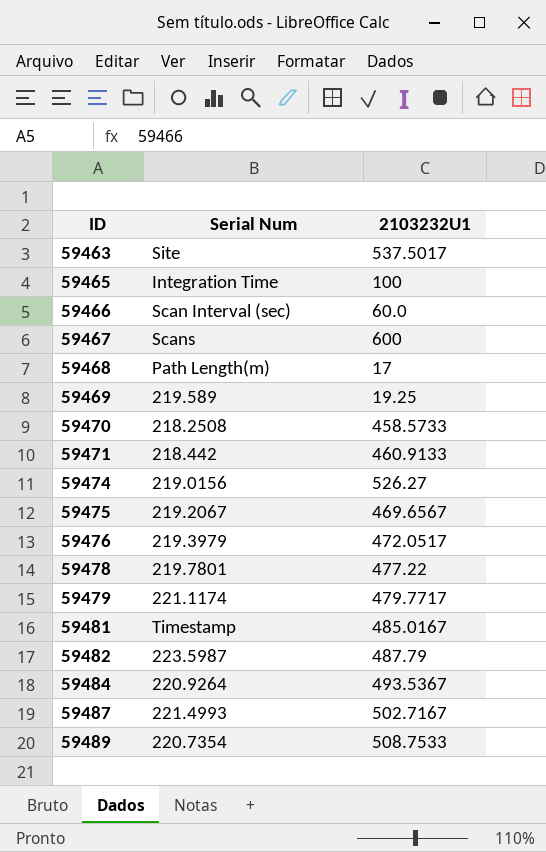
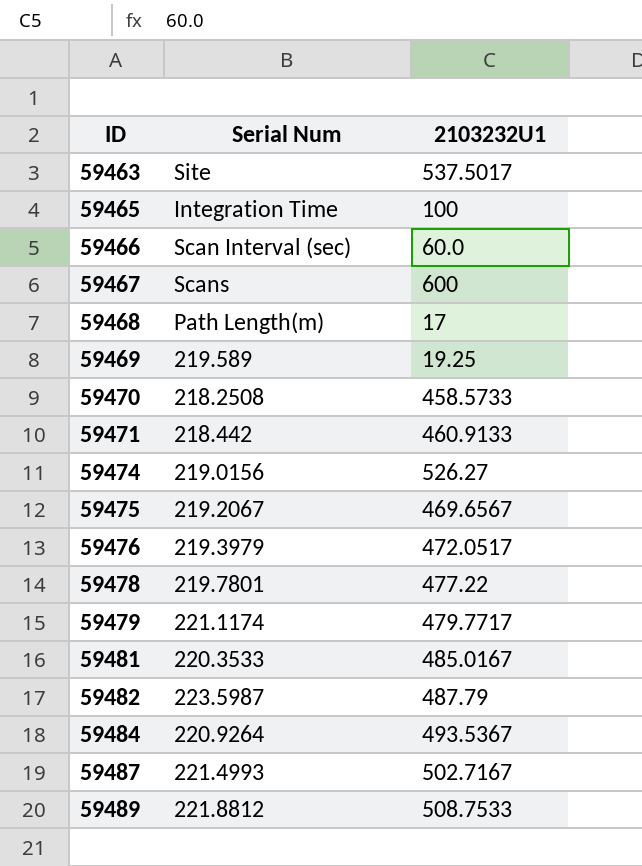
59481 | Serial Num: Timestamp -> 220.3533
59489 | Serial Num: 220.7354 -> 221.8812

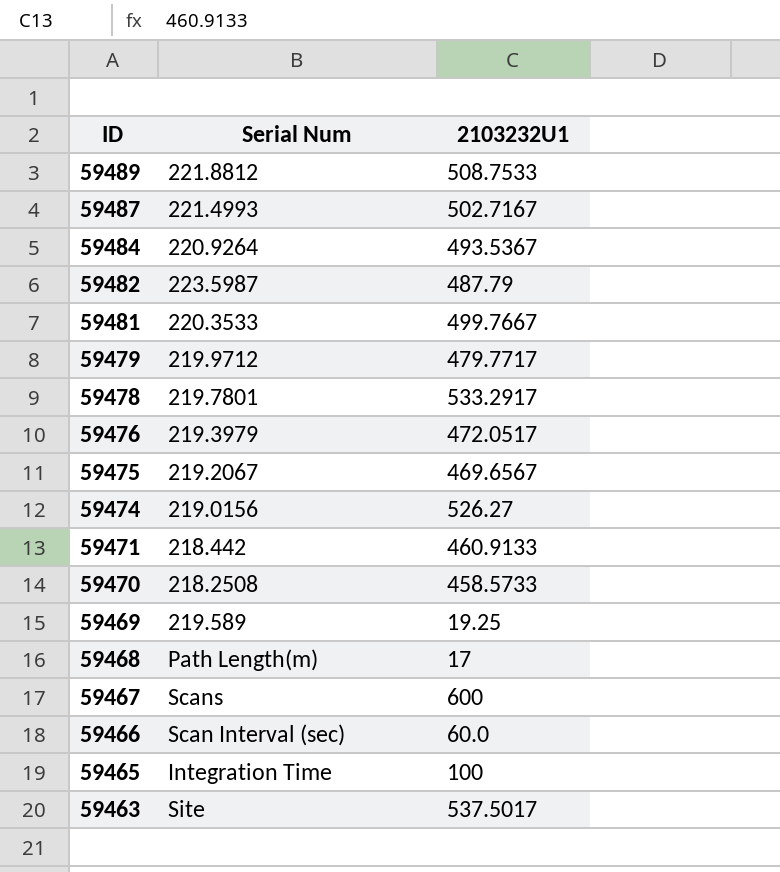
row order: ID ascending -> ID descending
59481 | 2103232U1: 485.0167 -> 499.7667
59479 | Serial Num: 221.1174 -> 219.9712
59478 | 2103232U1: 477.22 -> 533.2917

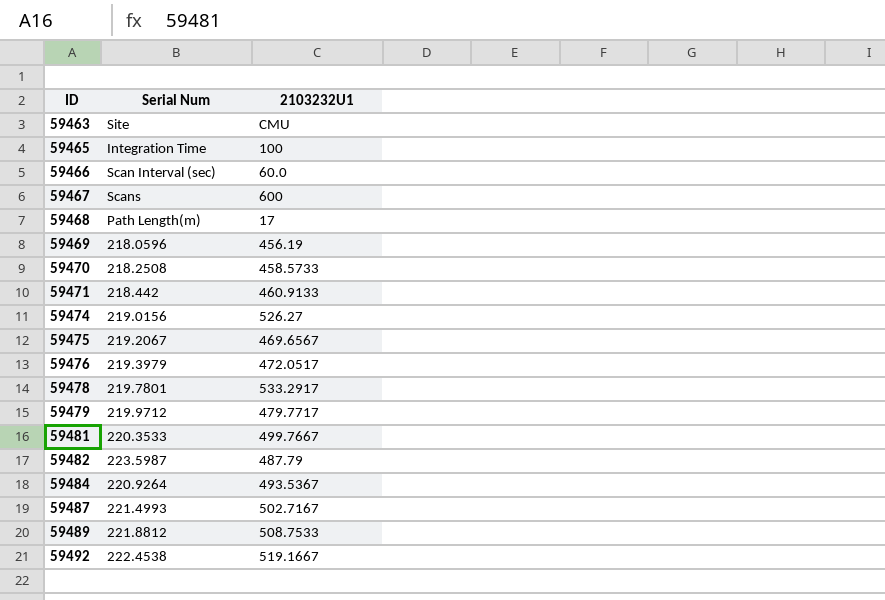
row order: ID descending -> ID ascending
59463 | 2103232U1: 537.5017 -> CMU
59469 | Serial Num: 219.589 -> 218.0596
59469 | 2103232U1: 19.25 -> 456.19
row 59492: none -> 222.4538 | 519.1667

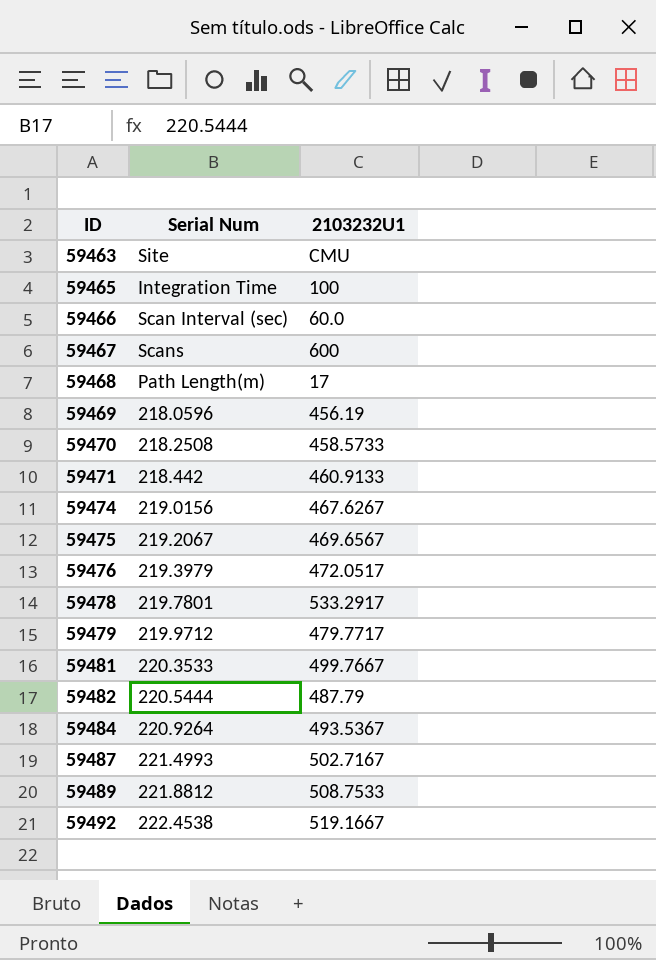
59474 | 2103232U1: 526.27 -> 467.6267
59482 | Serial Num: 223.5987 -> 220.5444

